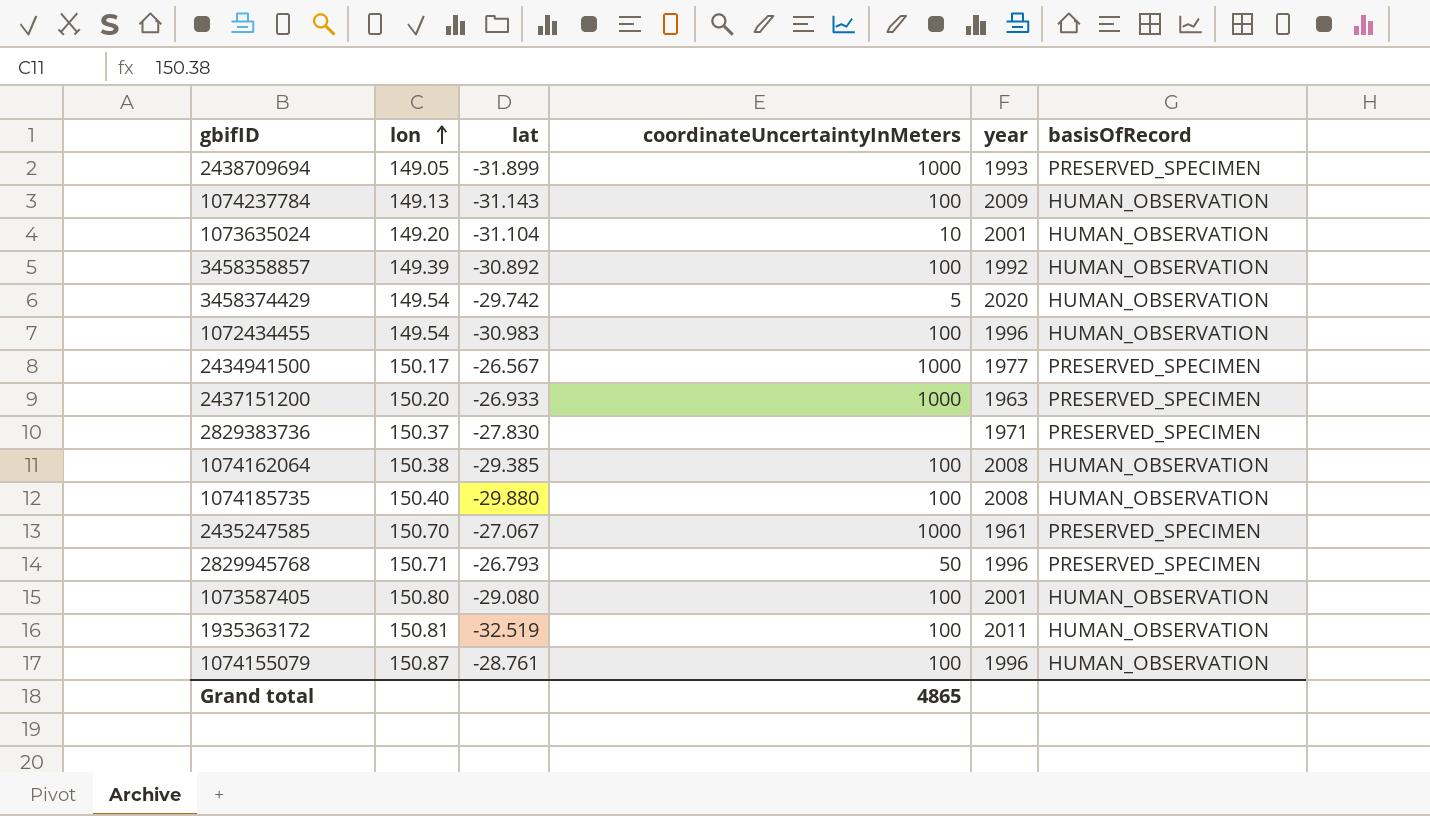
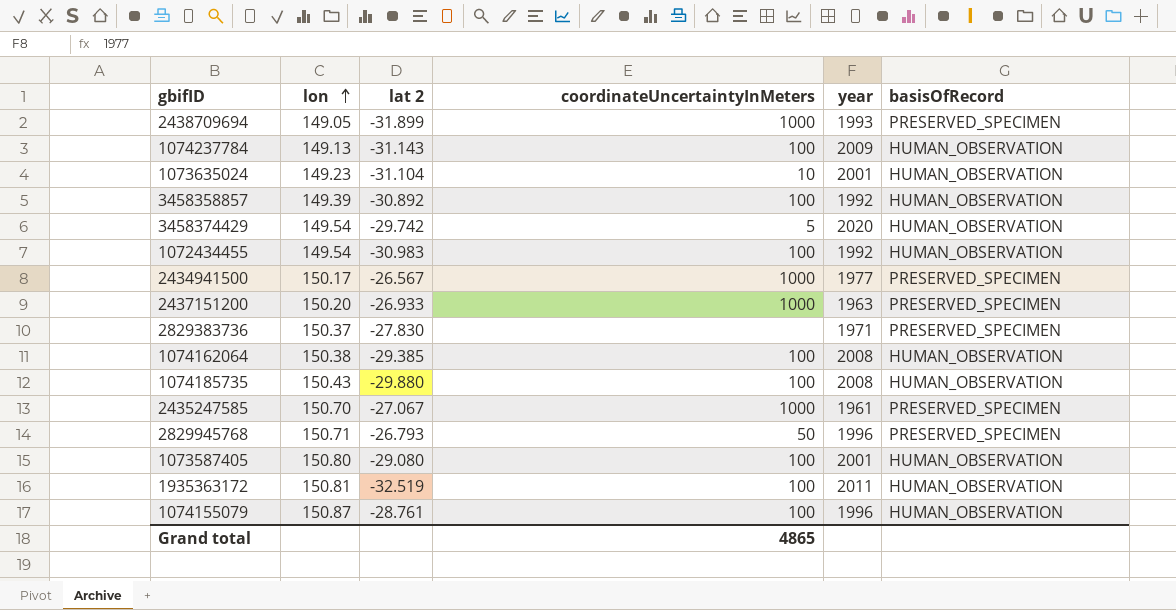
column name: lat -> lat 2
1073635024 | lon: 149.20 -> 149.23
1072434455 | year: 1996 -> 1992
1074185735 | lon: 150.40 -> 150.43

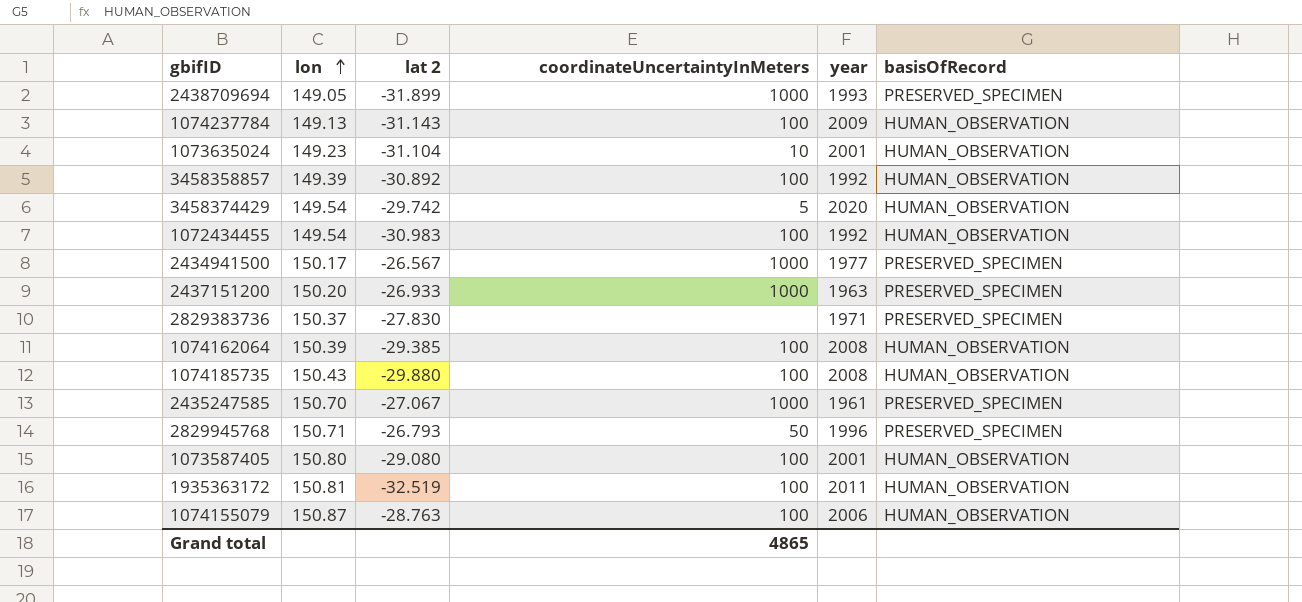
1074162064 | lon: 150.38 -> 150.39
1074155079 | lat 2: -28.761 -> -28.763
1074155079 | year: 1996 -> 2006

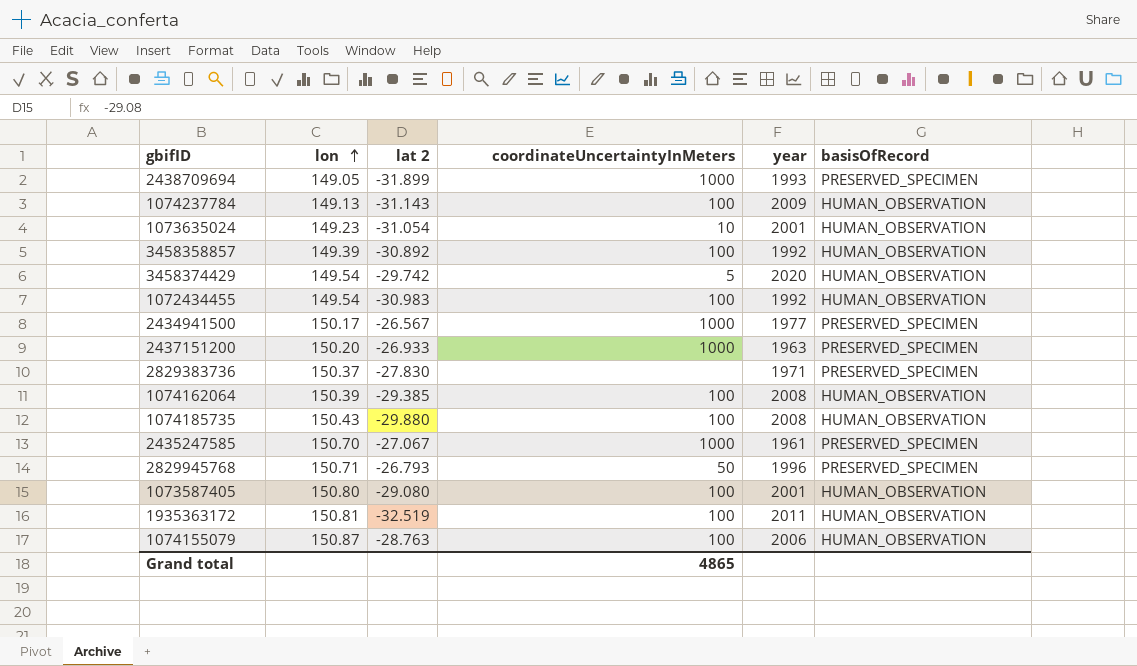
1073635024 | lat 2: -31.104 -> -31.054

